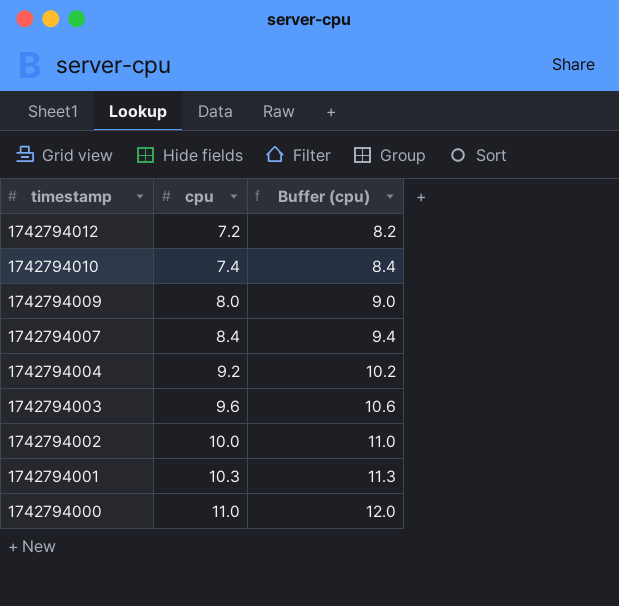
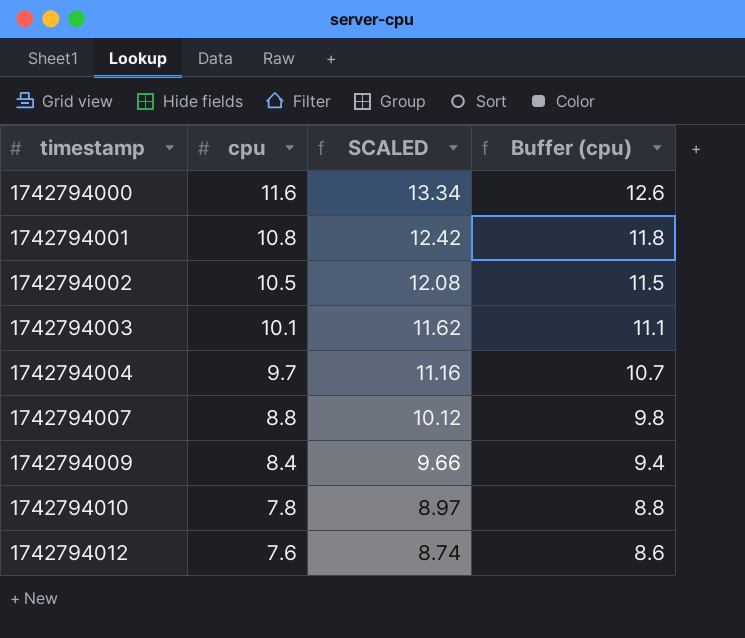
row order: timestamp descending -> timestamp ascending
column SCALED | formula: none -> [cpu] * 1.15
1742794000 | cpu: 11.0 -> 11.6
1742794000 | Buffer (cpu): 12.0 -> 12.6
1742794001 | cpu: 10.3 -> 10.8
1742794001 | Buffer (cpu): 11.3 -> 11.8
1742794002 | cpu: 10.0 -> 10.5
1742794002 | Buffer (cpu): 11.0 -> 11.5
1742794003 | cpu: 9.6 -> 10.1
1742794003 | Buffer (cpu): 10.6 -> 11.1
1742794004 | cpu: 9.2 -> 9.7
1742794004 | Buffer (cpu): 10.2 -> 10.7
1742794007 | cpu: 8.4 -> 8.8
1742794007 | Buffer (cpu): 9.4 -> 9.8
1742794009 | cpu: 8.0 -> 8.4
1742794009 | Buffer (cpu): 9.0 -> 9.4
1742794010 | cpu: 7.4 -> 7.8
1742794010 | Buffer (cpu): 8.4 -> 8.8
1742794012 | cpu: 7.2 -> 7.6
1742794012 | Buffer (cpu): 8.2 -> 8.6

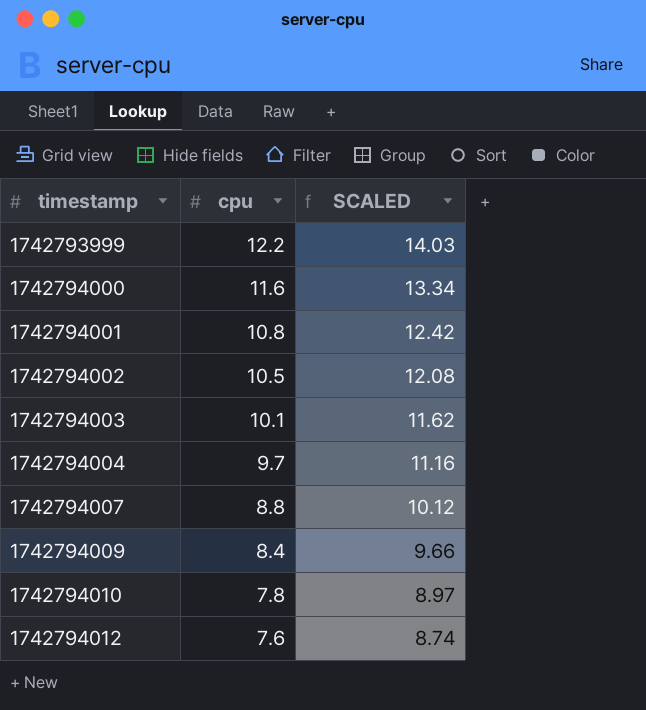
column Buffer (cpu) | formula: [cpu] + 1 -> none
row 1742793999: none -> 12.2 | 14.03

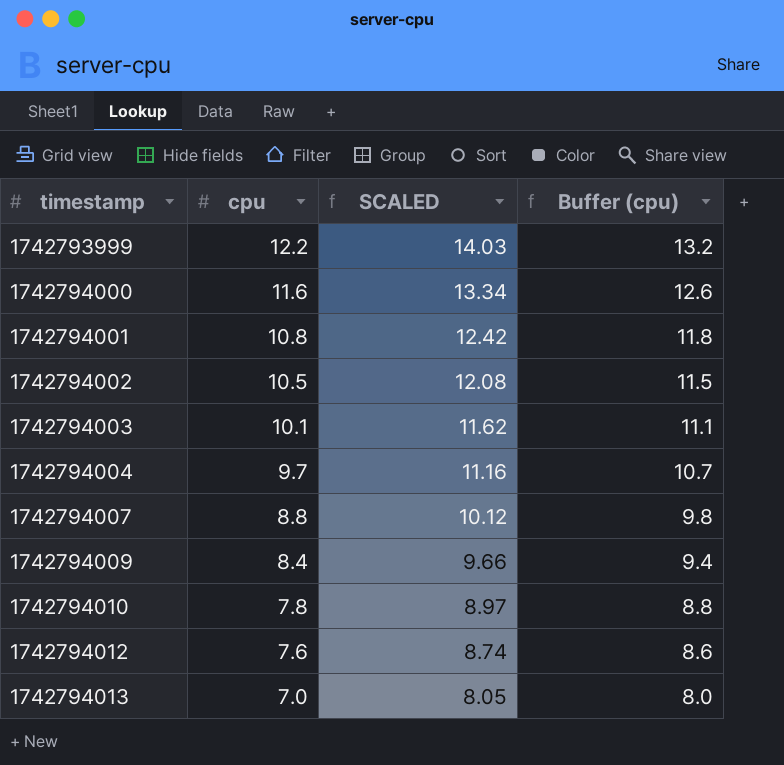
column Buffer (cpu) | formula: none -> [cpu] + 1
row 1742794013: none -> 7.0 | 8.05 | 8.0

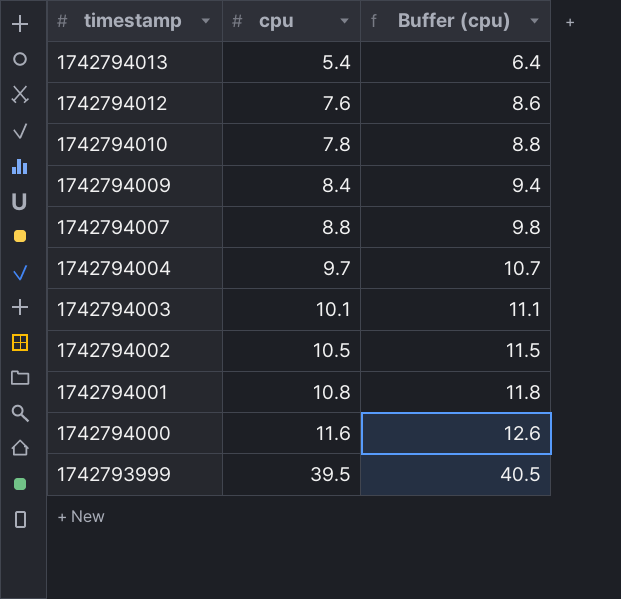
row order: timestamp ascending -> timestamp descending
column SCALED | formula: [cpu] * 1.15 -> none
1742794013 | cpu: 7.0 -> 5.4
1742794013 | Buffer (cpu): 8.0 -> 6.4
1742793999 | cpu: 12.2 -> 39.5
1742793999 | Buffer (cpu): 13.2 -> 40.5

